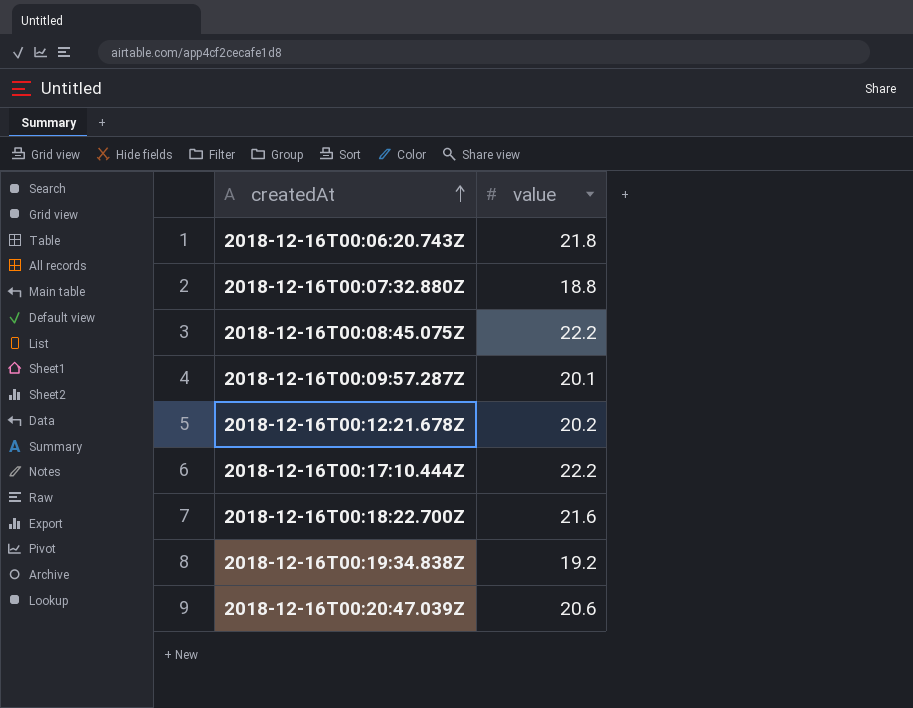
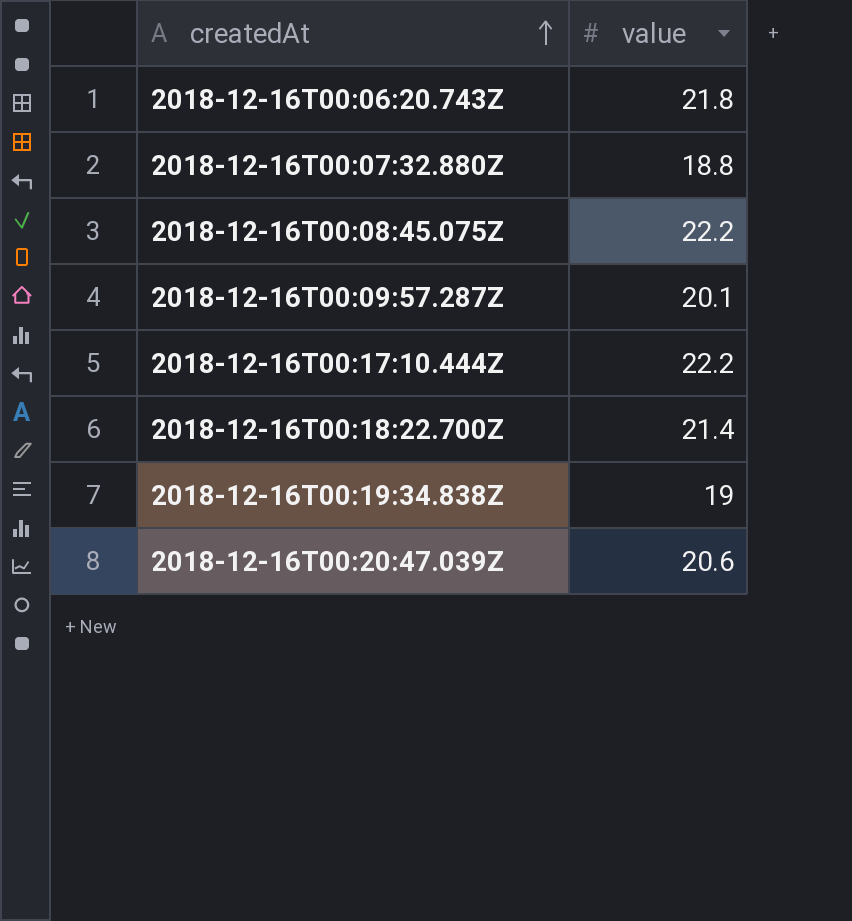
row 2018-12-16T00:12:21.678Z: 20.2 -> none
2018-12-16T00:18:22.700Z | value: 21.6 -> 21.4
2018-12-16T00:19:34.838Z | value: 19.2 -> 19

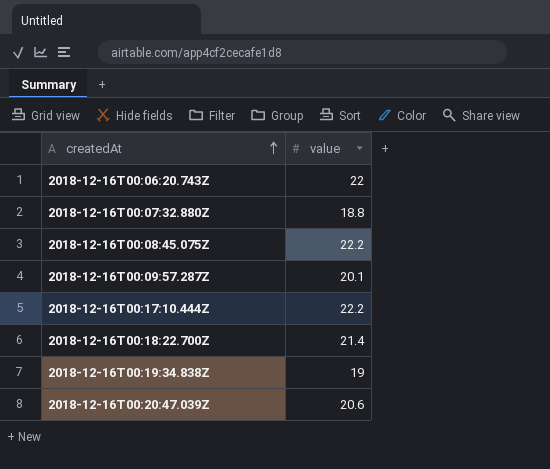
2018-12-16T00:06:20.743Z | value: 21.8 -> 22

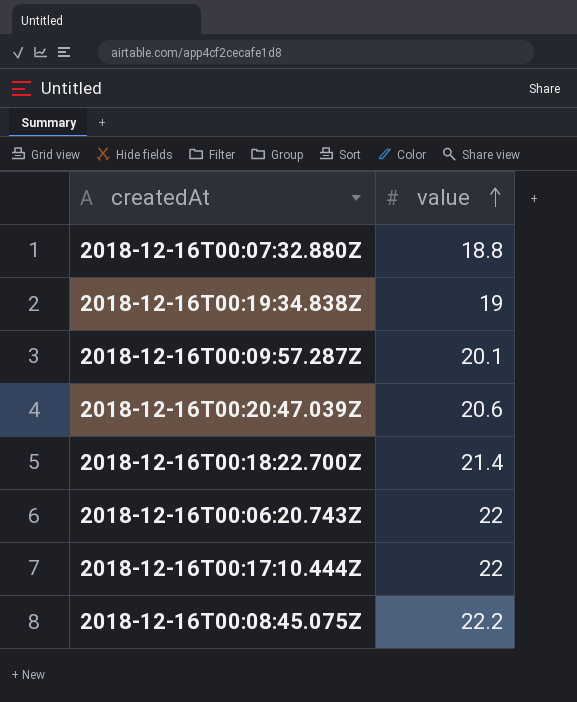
row order: createdAt ascending -> value ascending
2018-12-16T00:17:10.444Z | value: 22.2 -> 22

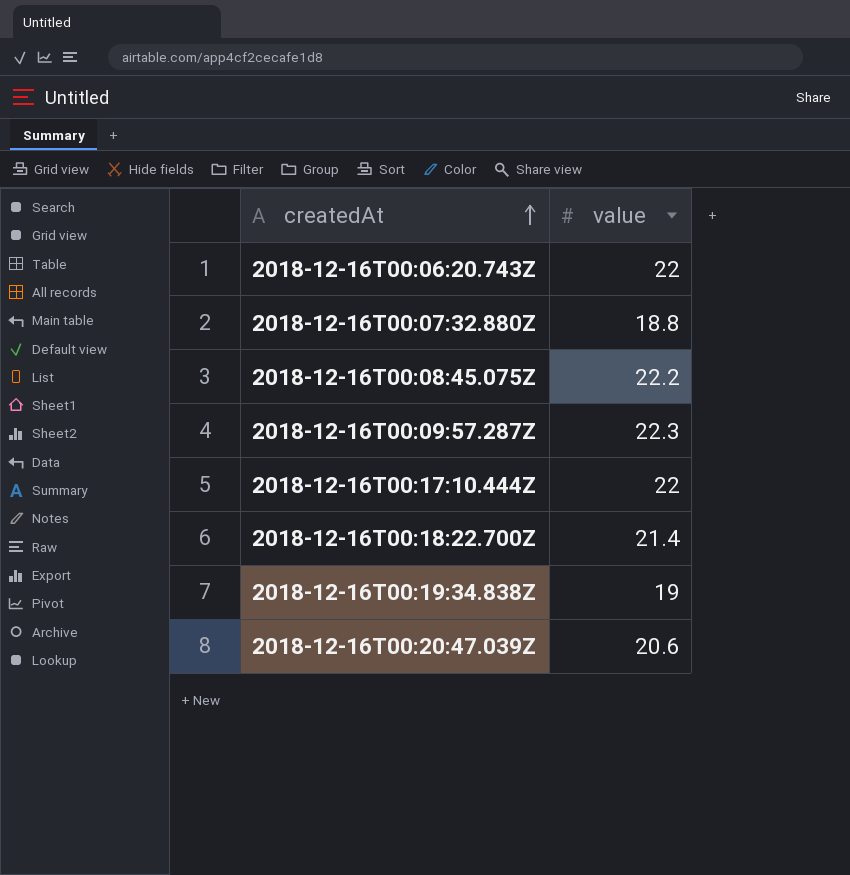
row order: value ascending -> createdAt ascending
2018-12-16T00:09:57.287Z | value: 20.1 -> 22.3

